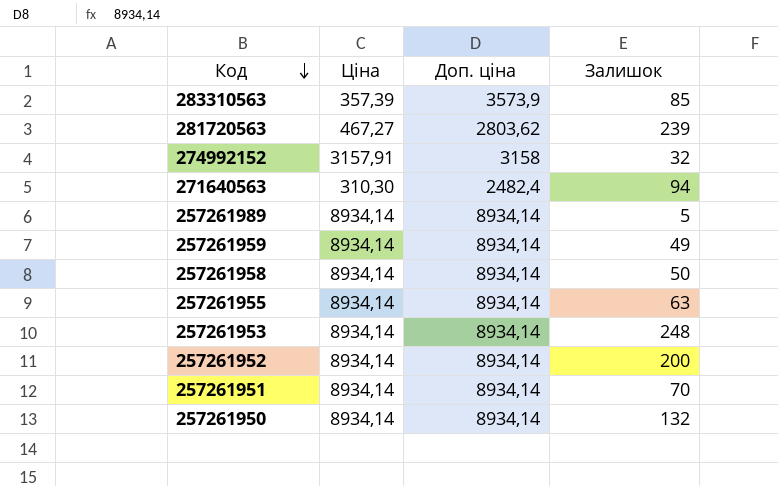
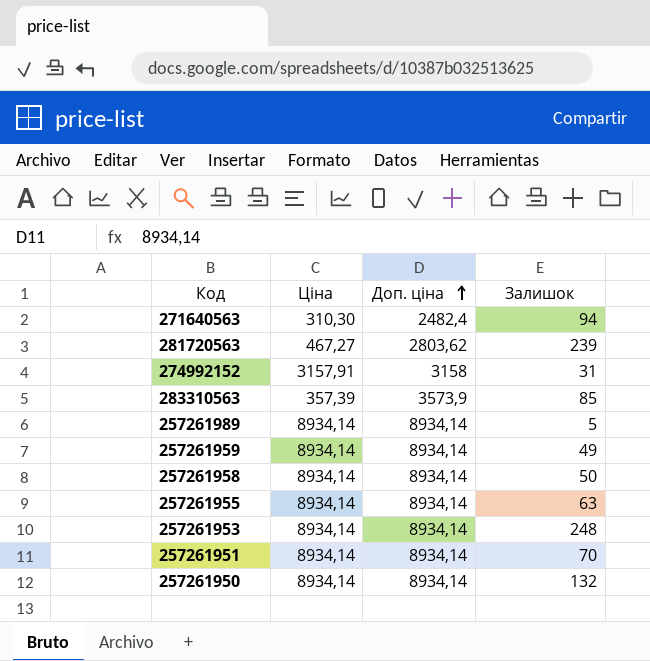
row order: Код descending -> Доп. ціна ascending
row 257261952: 8934,14 | 8934,14 | 200 -> none
274992152 | Залишок: 32 -> 31

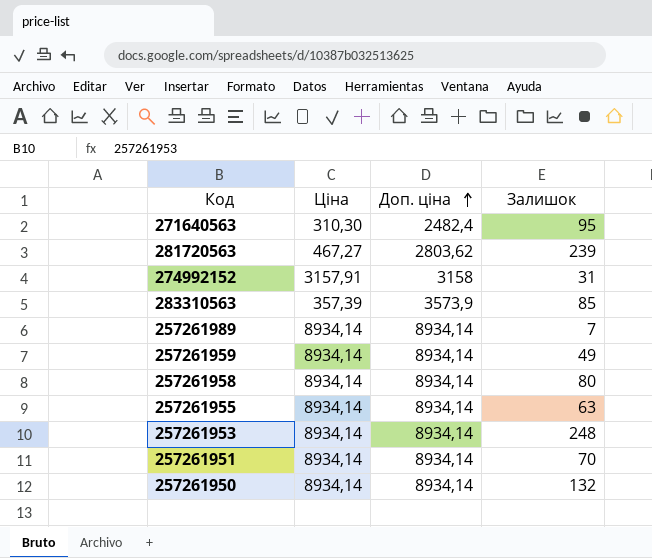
271640563 | Залишок: 94 -> 95
257261989 | Залишок: 5 -> 7
257261958 | Залишок: 50 -> 80

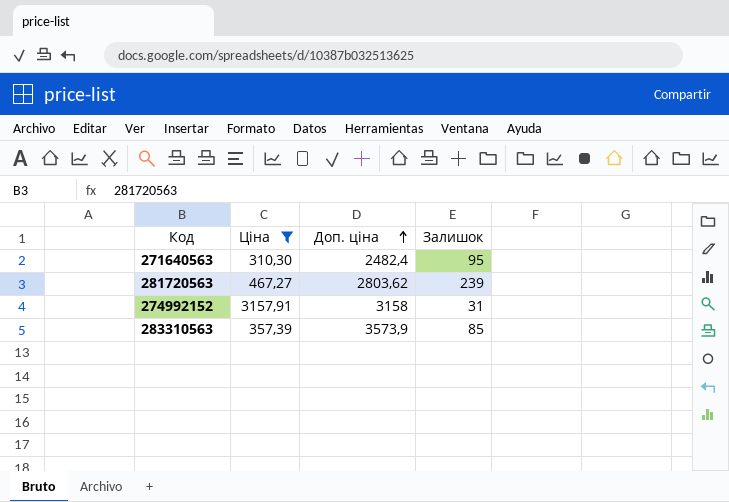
filter: none -> Ціна != 8934,14

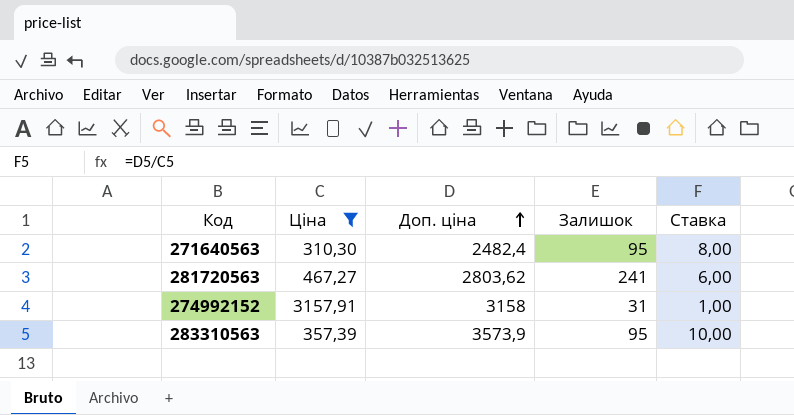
column Ставка | formula: none -> [Доп. ціна] / [Ціна]
281720563 | Залишок: 239 -> 241
283310563 | Залишок: 85 -> 95

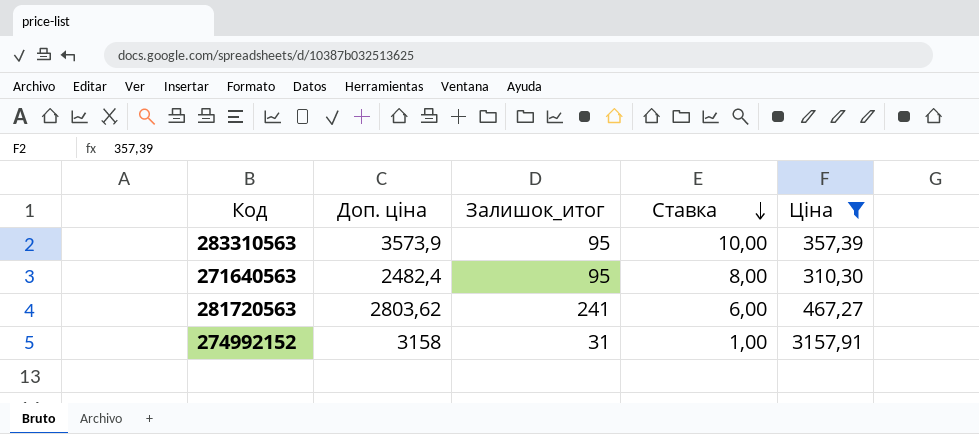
row order: Доп. ціна ascending -> Ставка descending
column name: Залишок -> Залишок_итог
column Ціна | position: 2 -> 5

